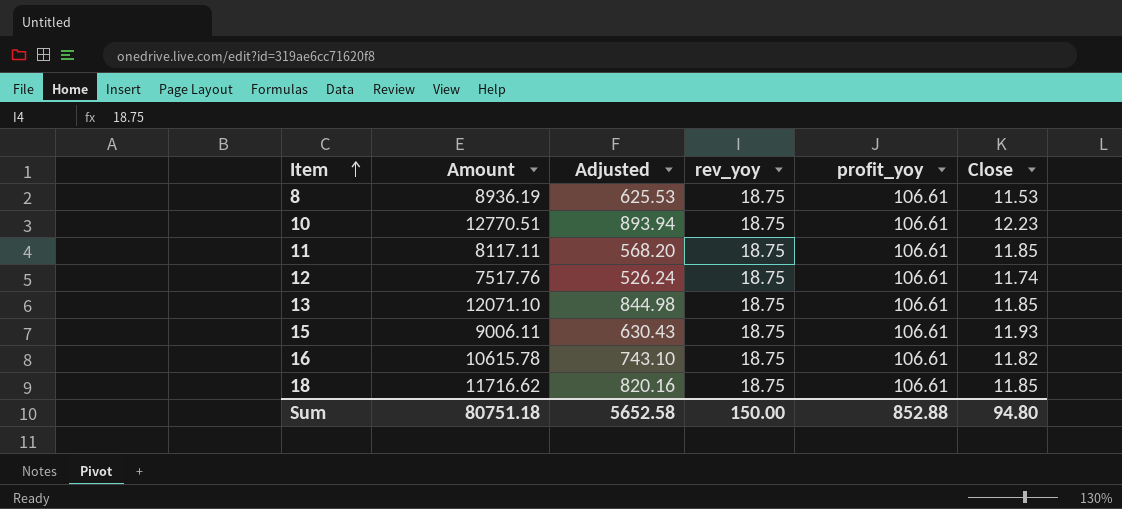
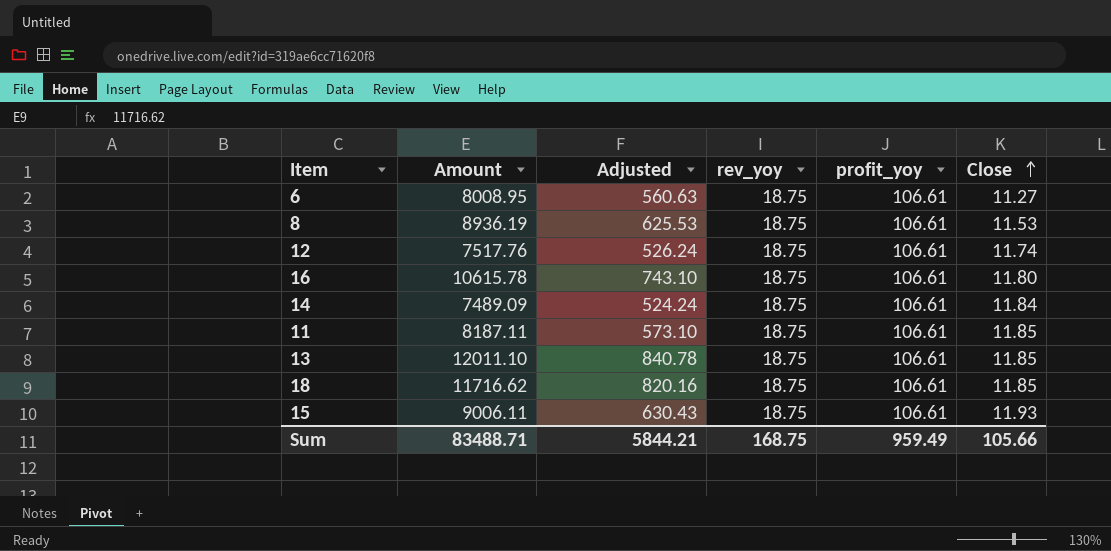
row order: Item ascending -> Close ascending
row 10: 12770.51 | 893.94 | 18.75 | 106.61 | 12.23 -> none
row 6: none -> 8008.95 | 560.63 | 18.75 | 106.61 | 11.27
16 | Close: 11.82 -> 11.80
row 14: none -> 7489.09 | 524.24 | 18.75 | 106.61 | 11.84
11 | Amount: 8117.11 -> 8187.11
11 | Adjusted: 568.20 -> 573.10
13 | Amount: 12071.10 -> 12011.10
13 | Adjusted: 844.98 -> 840.78
Sum | Amount: 80751.18 -> 83488.71
Sum | Adjusted: 5652.58 -> 5844.21
Sum | rev_yoy: 150.00 -> 168.75
Sum | profit_yoy: 852.88 -> 959.49
Sum | Close: 94.80 -> 105.66

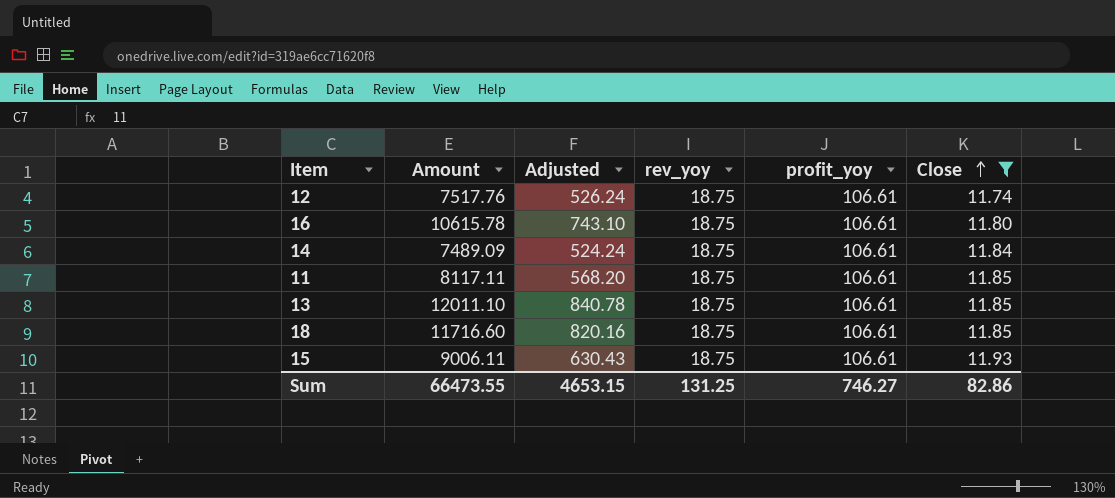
filter: none -> Close >= 11.74
11 | Amount: 8187.11 -> 8117.11
11 | Adjusted: 573.10 -> 568.20
18 | Amount: 11716.62 -> 11716.60
Sum | Amount: 83488.71 -> 66473.55
Sum | Adjusted: 5844.21 -> 4653.15
Sum | rev_yoy: 168.75 -> 131.25
Sum | profit_yoy: 959.49 -> 746.27
Sum | Close: 105.66 -> 82.86

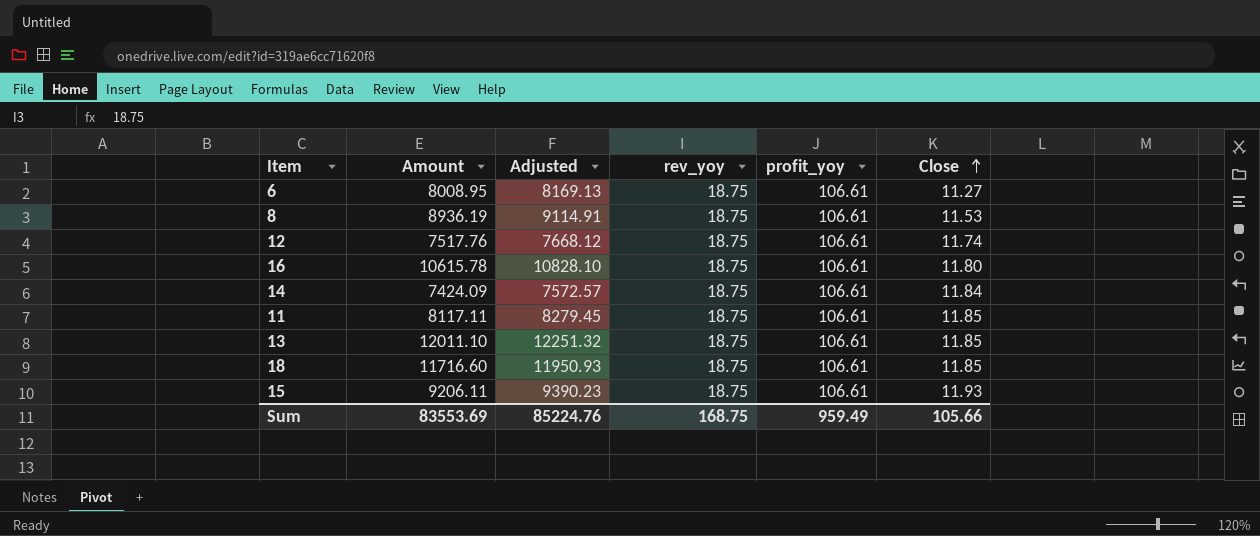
filter: Close >= 11.74 -> none
column Adjusted | formula: [Amount] * 0.07 -> [Amount] * 1.02
14 | Amount: 7489.09 -> 7424.09
15 | Amount: 9006.11 -> 9206.11
Sum | Amount: 66473.55 -> 83553.69
Sum | Adjusted: 4653.15 -> 85224.76
Sum | rev_yoy: 131.25 -> 168.75
Sum | profit_yoy: 746.27 -> 959.49
Sum | Close: 82.86 -> 105.66

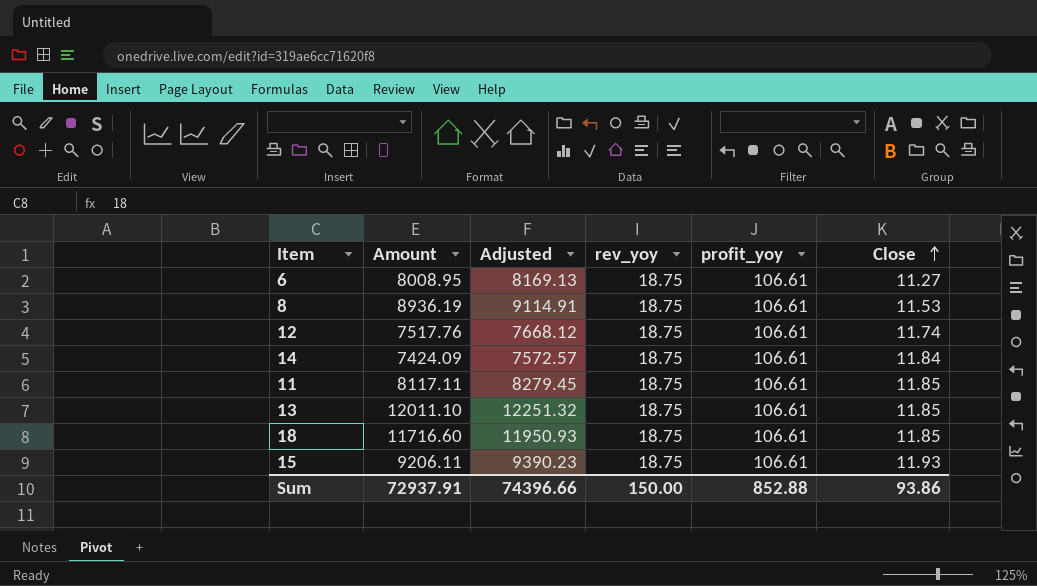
row 16: 10615.78 | 10828.10 | 18.75 | 106.61 | 11.80 -> none
Sum | Amount: 83553.69 -> 72937.91
Sum | Adjusted: 85224.76 -> 74396.66
Sum | rev_yoy: 168.75 -> 150.00
Sum | profit_yoy: 959.49 -> 852.88
Sum | Close: 105.66 -> 93.86

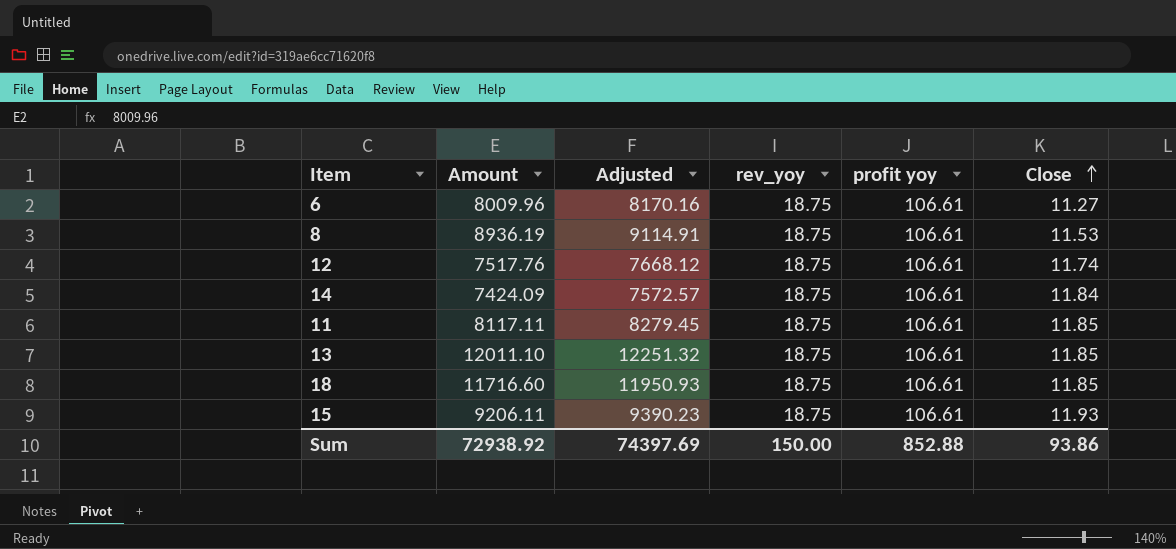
column name: profit_yoy -> profit yoy
6 | Amount: 8008.95 -> 8009.96
6 | Adjusted: 8169.13 -> 8170.16
Sum | Amount: 72937.91 -> 72938.92
Sum | Adjusted: 74396.66 -> 74397.69

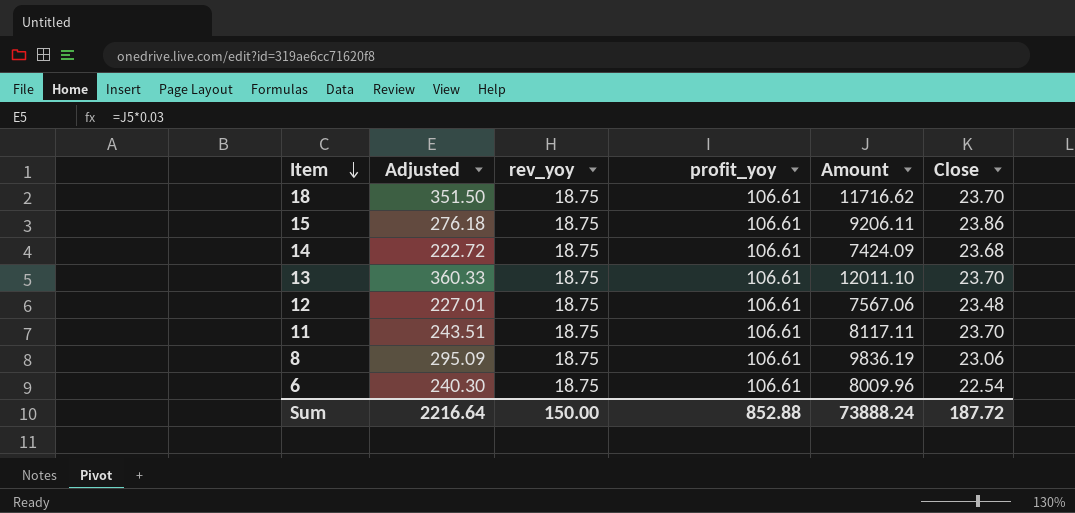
row order: Close ascending -> Item descending
column Adjusted | formula: [Amount] * 1.02 -> [Amount] * 0.03
column name: profit yoy -> profit_yoy
column Amount | position: 2 -> 5
18 | Amount: 11716.60 -> 11716.62
18 | Close: 11.85 -> 23.70
15 | Close: 11.93 -> 23.86
14 | Close: 11.84 -> 23.68
13 | Close: 11.85 -> 23.70
12 | Amount: 7517.76 -> 7567.06
12 | Close: 11.74 -> 23.48
11 | Close: 11.85 -> 23.70
8 | Amount: 8936.19 -> 9836.19
8 | Close: 11.53 -> 23.06
6 | Close: 11.27 -> 22.54
Sum | Adjusted: 74397.69 -> 2216.64
Sum | Amount: 72938.92 -> 73888.24
Sum | Close: 93.86 -> 187.72

